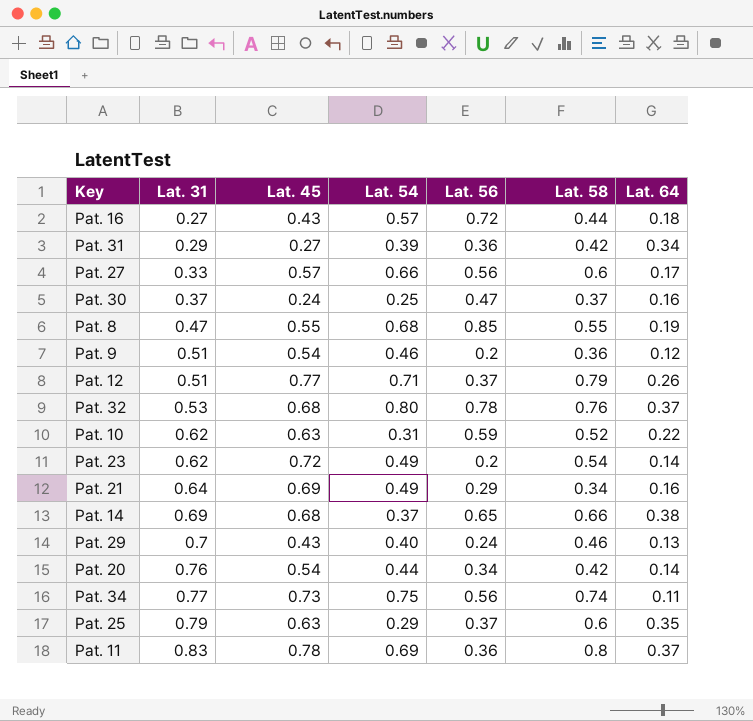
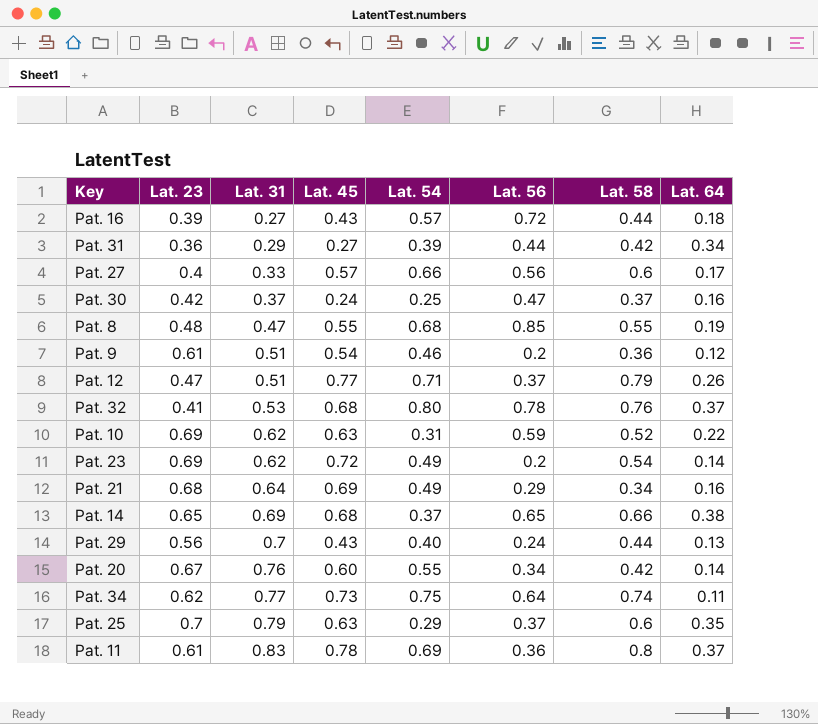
column Lat. 23 | position: none -> 2
Pat. 31 | Lat. 56: 0.36 -> 0.44
Pat. 29 | Lat. 58: 0.46 -> 0.44
Pat. 20 | Lat. 45: 0.54 -> 0.60
Pat. 20 | Lat. 54: 0.44 -> 0.55
Pat. 34 | Lat. 56: 0.56 -> 0.64

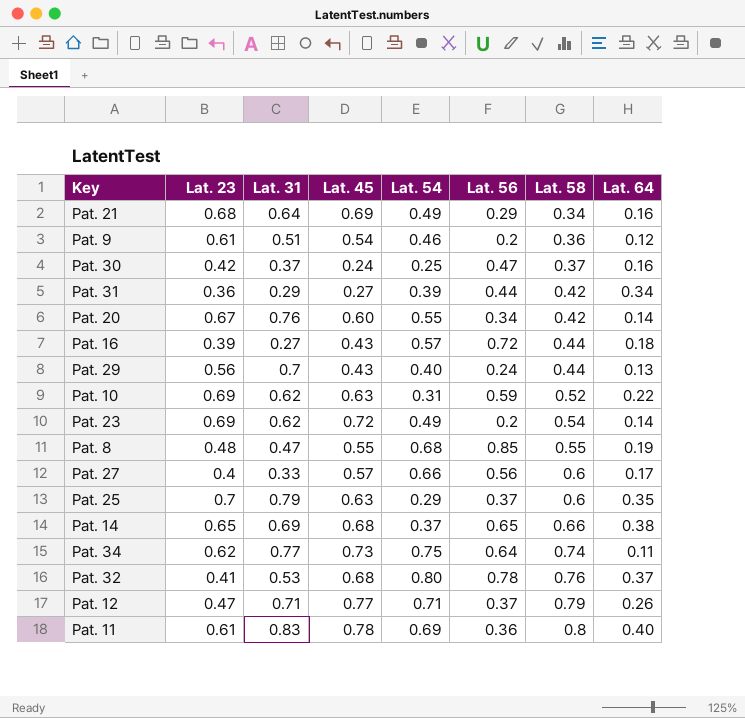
row order: Lat. 31 ascending -> Lat. 58 ascending
Pat. 12 | Lat. 31: 0.51 -> 0.71
Pat. 11 | Lat. 64: 0.37 -> 0.40

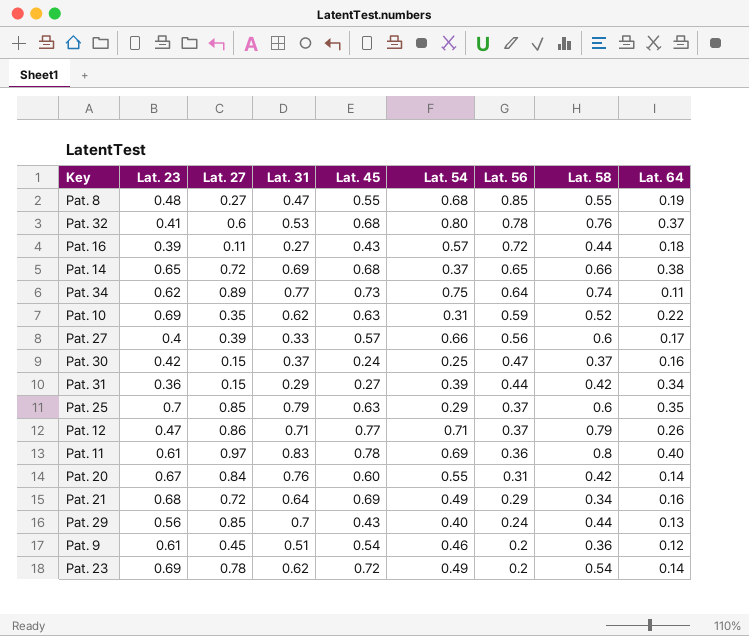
row order: Lat. 58 ascending -> Lat. 56 descending
column Lat. 27 | position: none -> 3
Pat. 20 | Lat. 56: 0.34 -> 0.31

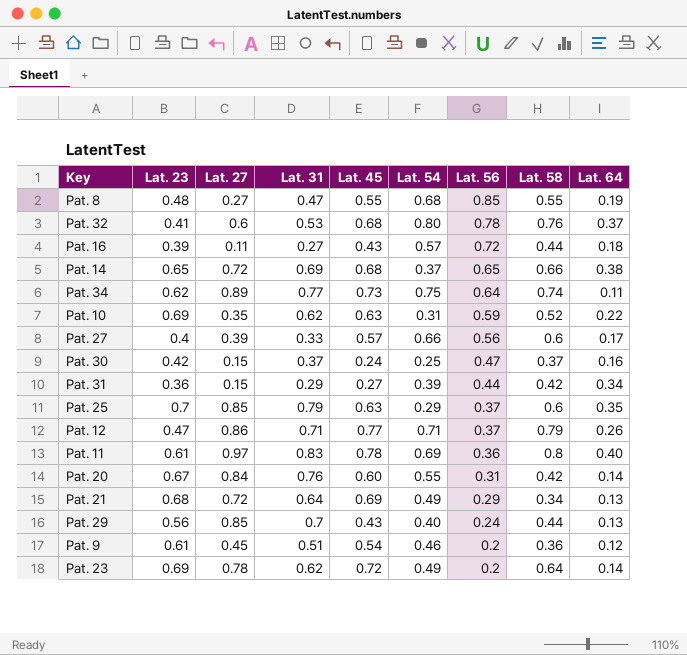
Pat. 21 | Lat. 64: 0.16 -> 0.13
Pat. 23 | Lat. 58: 0.54 -> 0.64

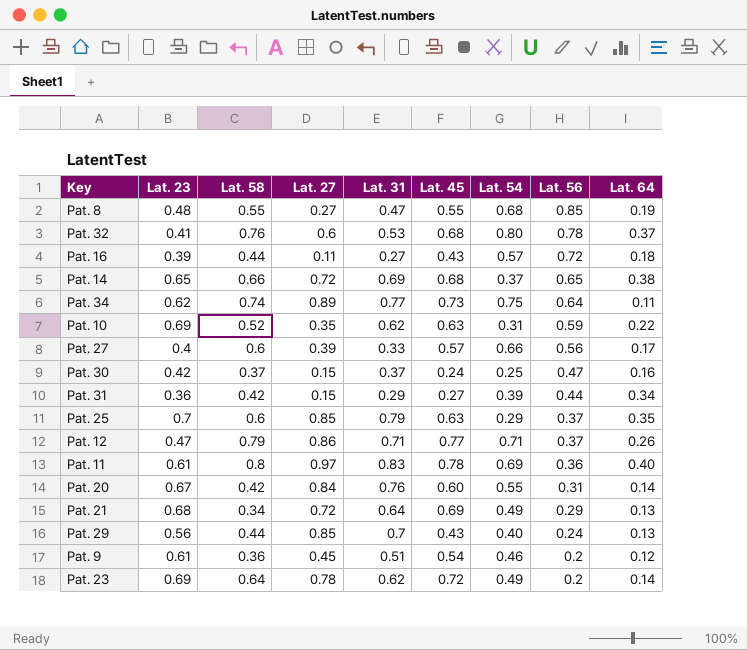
column Lat. 58 | position: 8 -> 3

